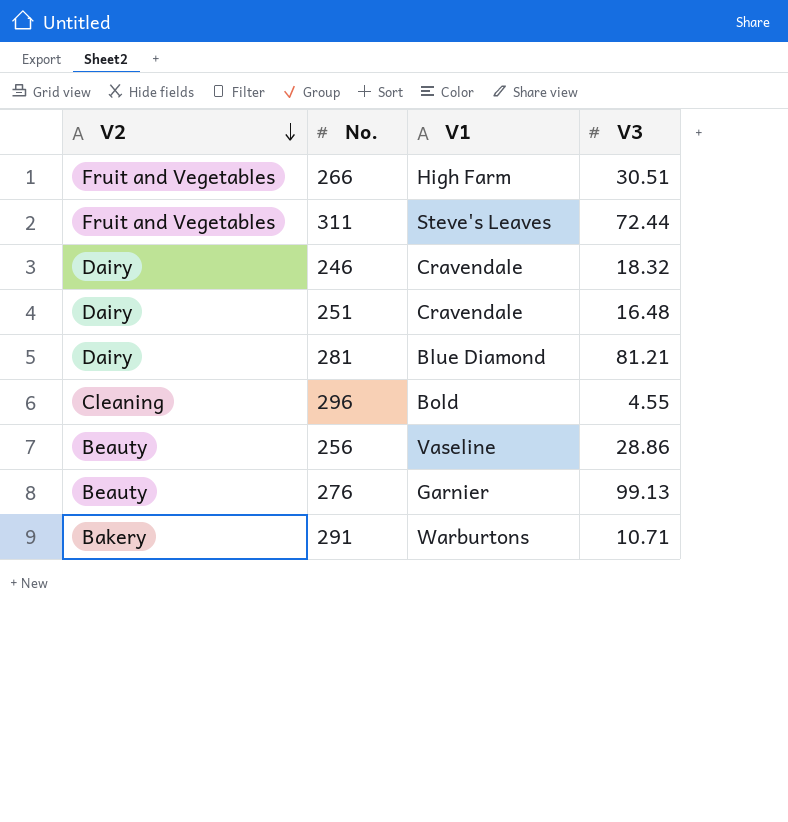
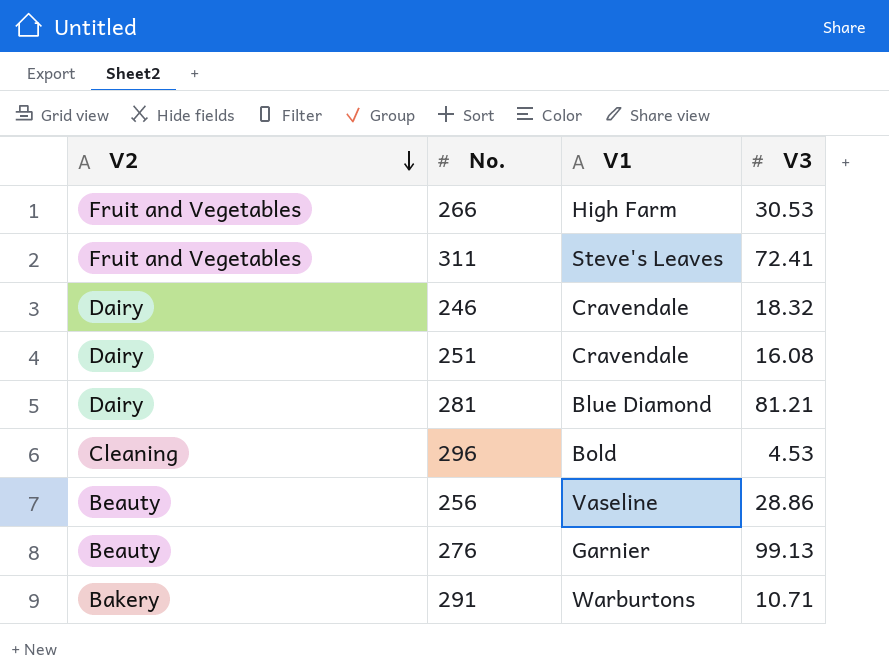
266 | V3: 30.51 -> 30.53
311 | V3: 72.44 -> 72.41
251 | V3: 16.48 -> 16.08
296 | V3: 4.55 -> 4.53

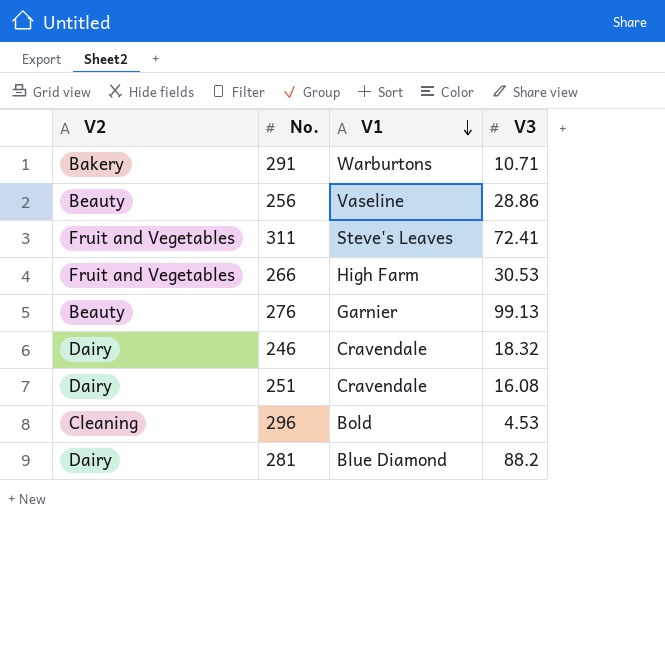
row order: V2 descending -> V1 descending
281 | V3: 81.21 -> 88.2

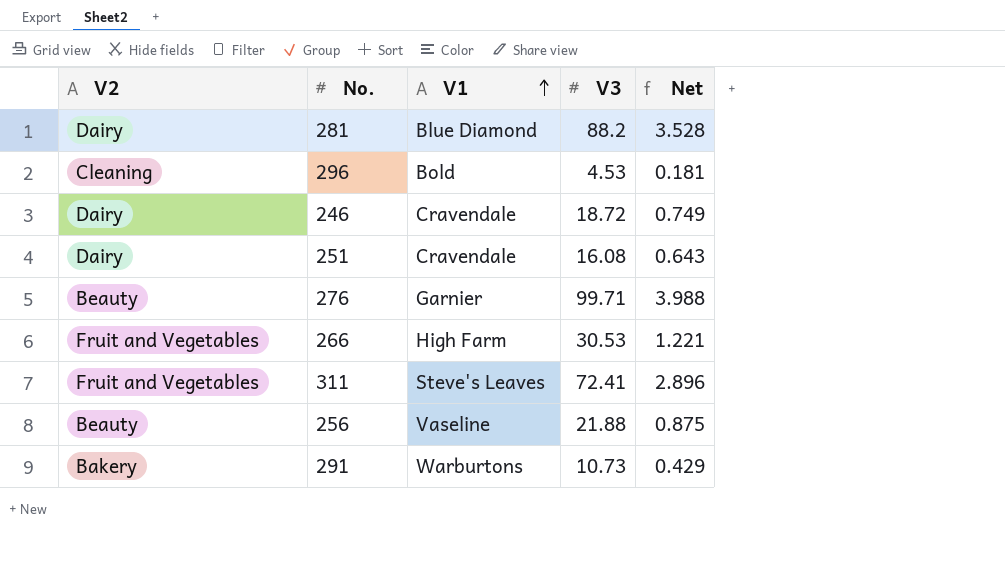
row order: V1 descending -> V1 ascending
column Net | formula: none -> [V3] * 0.04
246 | V3: 18.32 -> 18.72
276 | V3: 99.13 -> 99.71
256 | V3: 28.86 -> 21.88
291 | V3: 10.71 -> 10.73

